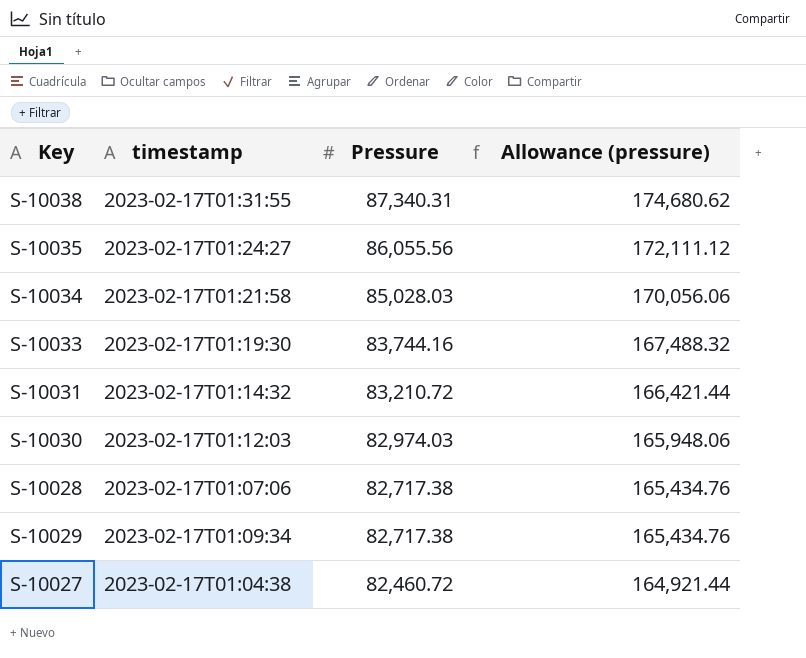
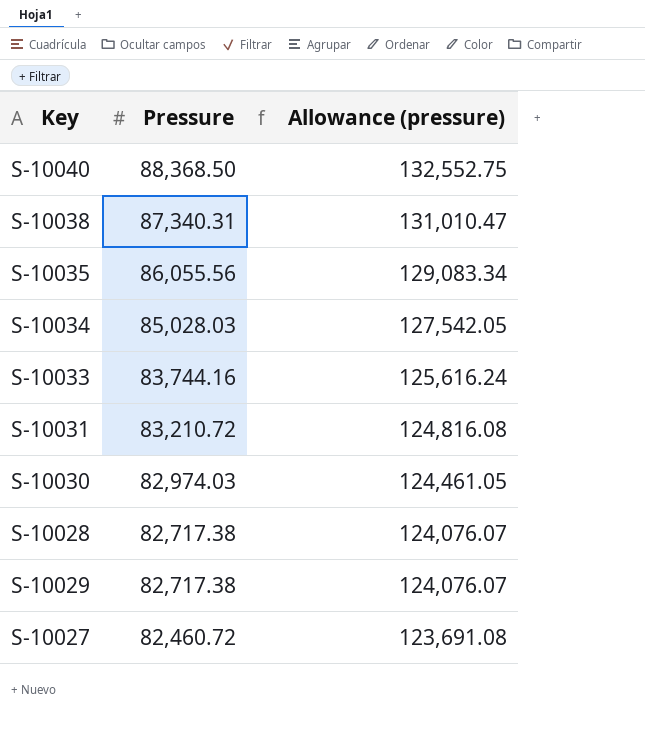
column timestamp | position: 2 -> none
column Allowance (pressure) | formula: [Pressure] * 2 -> [Pressure] * 1.5
row S-10040: none -> 88,368.50 | 132,552.75

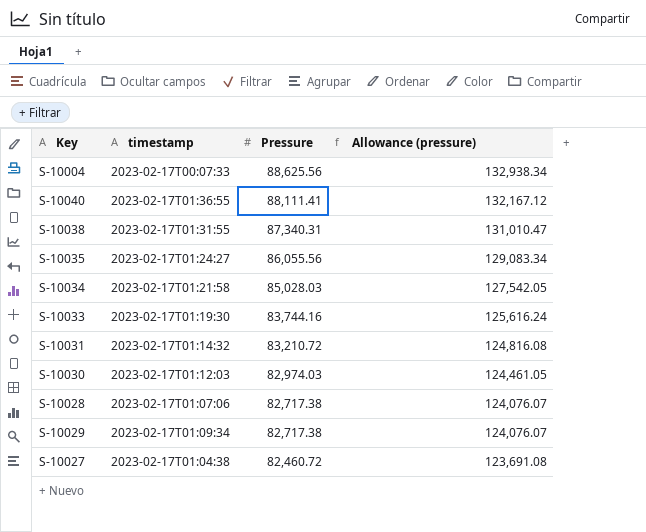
column timestamp | position: none -> 2
row S-10004: none -> 2023-02-17T00:07:33 | 88,625.56 | 132,938.34
S-10040 | Pressure: 88,368.50 -> 88,111.41
S-10040 | Allowance (pressure): 132,552.75 -> 132,167.12

